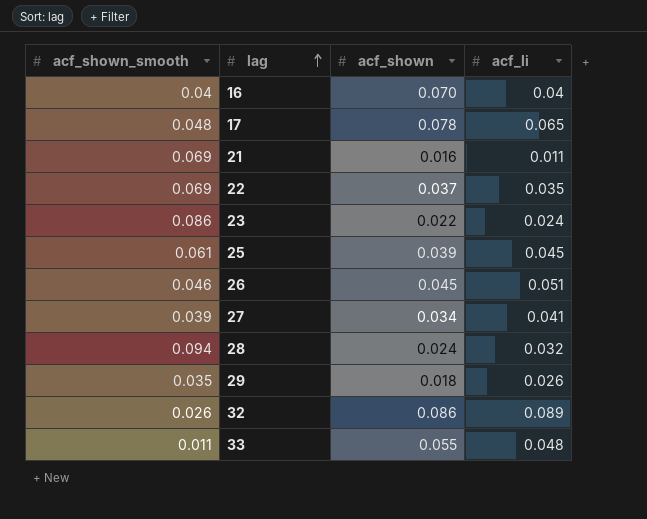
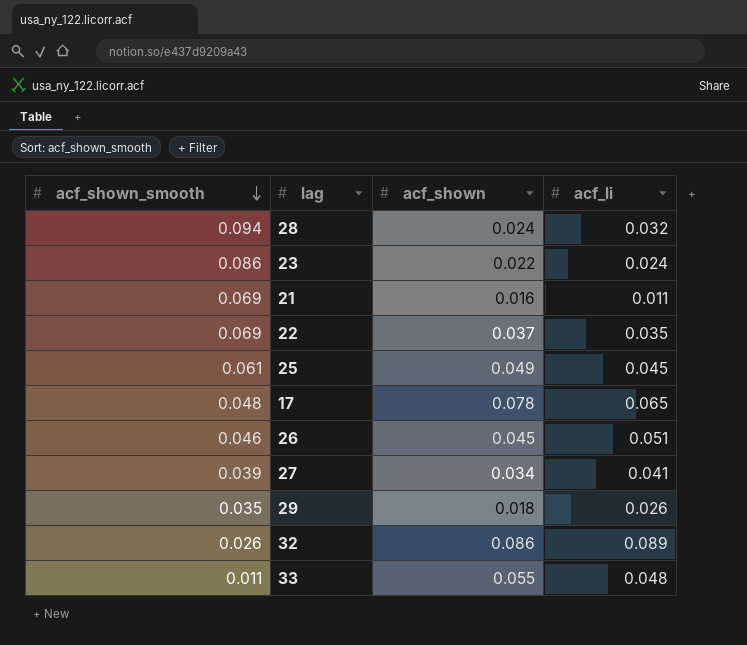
row order: lag ascending -> acf_shown_smooth descending
row 16: 0.04 | 0.070 | 0.04 -> none
25 | acf_shown: 0.039 -> 0.049

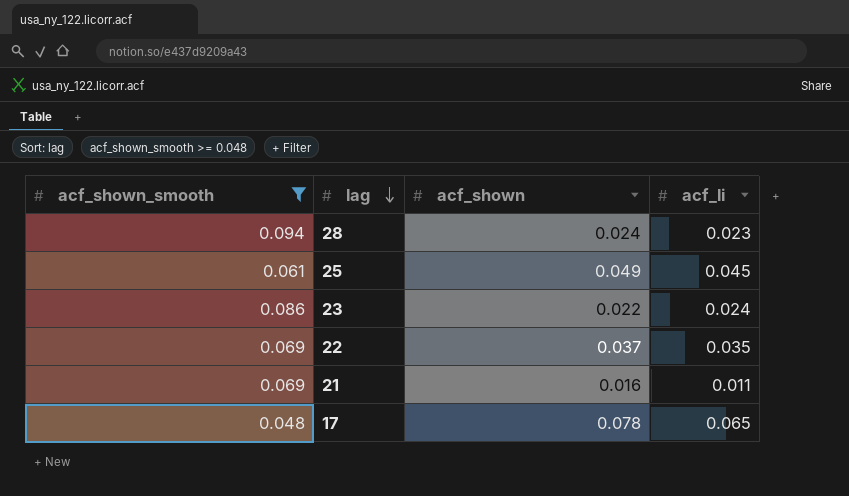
filter: none -> acf_shown_smooth >= 0.048
row order: acf_shown_smooth descending -> lag descending
28 | acf_li: 0.032 -> 0.023

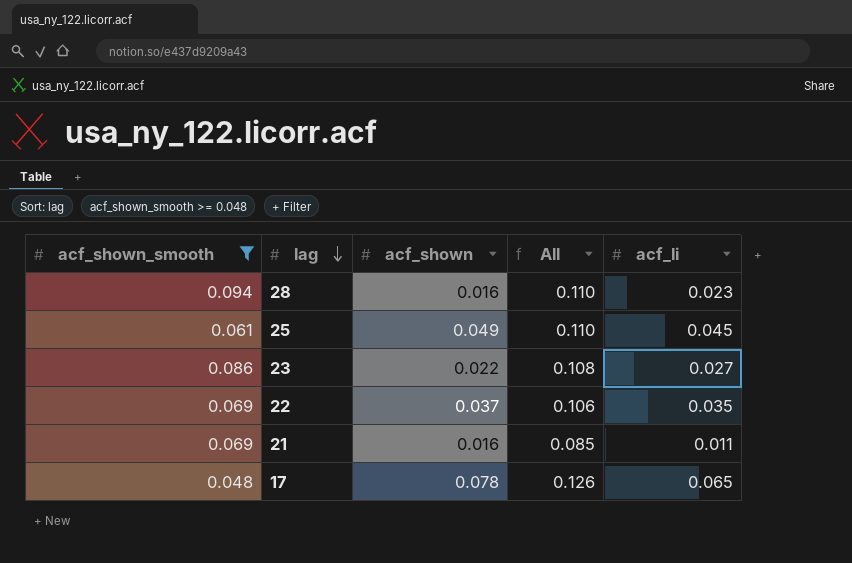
column All | formula: none -> [acf_shown_smooth] + [acf_shown]
28 | acf_shown: 0.024 -> 0.016
23 | acf_li: 0.024 -> 0.027

